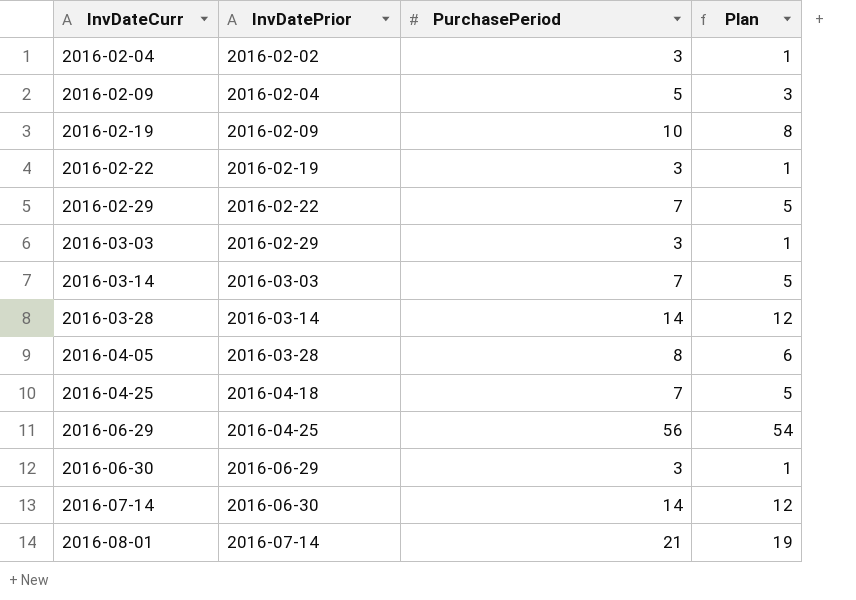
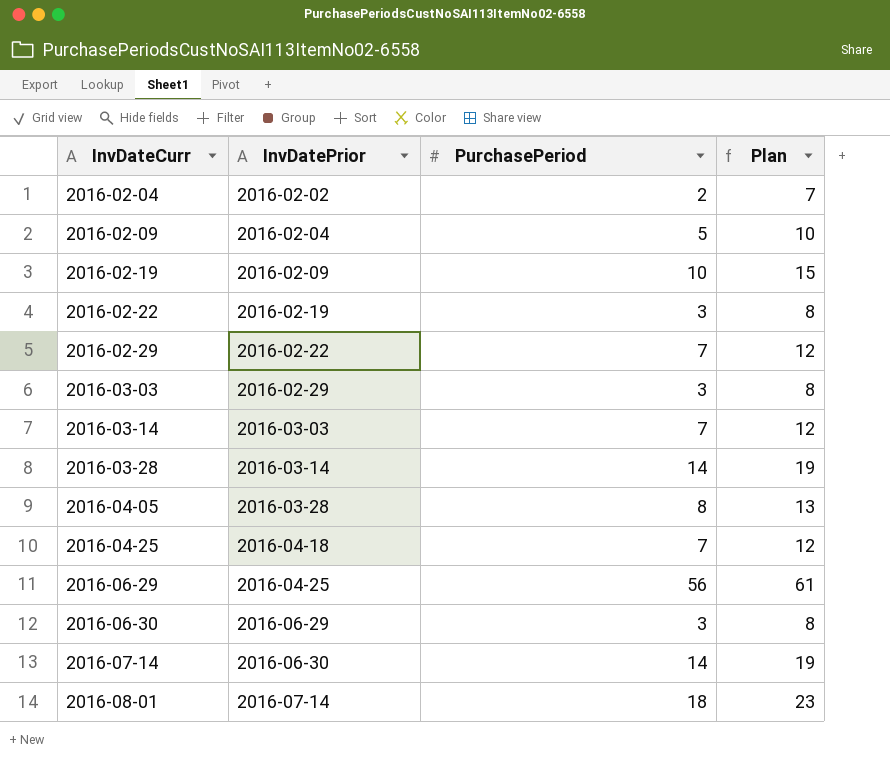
column Plan | formula: [PurchasePeriod] - 2 -> [PurchasePeriod] + 5
2016-02-04 | PurchasePeriod: 3 -> 2
2016-08-01 | PurchasePeriod: 21 -> 18

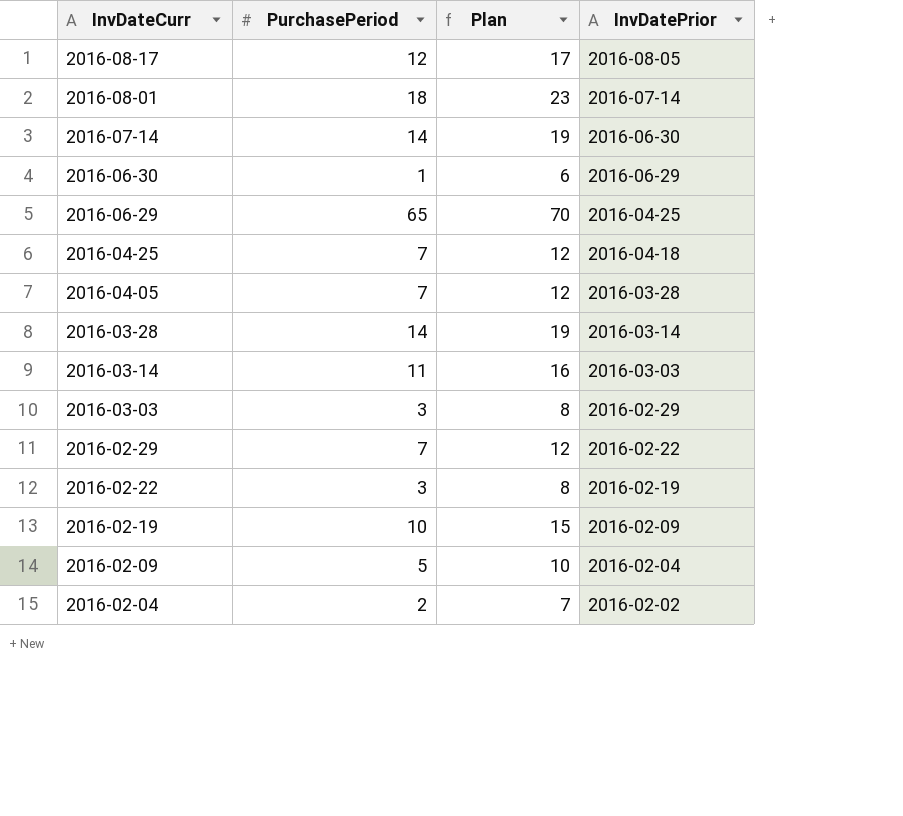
row order: InvDateCurr ascending -> InvDateCurr descending
column InvDatePrior | position: 2 -> 4
row 2016-08-17: none -> 12 | 17 | 2016-08-05
2016-06-30 | PurchasePeriod: 3 -> 1
2016-06-30 | Plan: 8 -> 6
2016-06-29 | PurchasePeriod: 56 -> 65
2016-06-29 | Plan: 61 -> 70
2016-04-05 | PurchasePeriod: 8 -> 7
2016-04-05 | Plan: 13 -> 12
2016-03-14 | PurchasePeriod: 7 -> 11
2016-03-14 | Plan: 12 -> 16

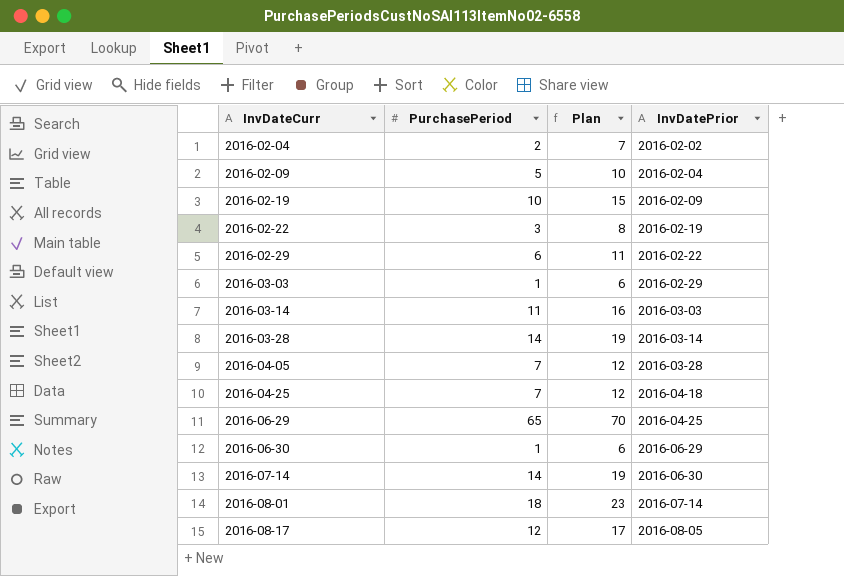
row order: InvDateCurr descending -> InvDateCurr ascending
2016-02-29 | PurchasePeriod: 7 -> 6
2016-02-29 | Plan: 12 -> 11
2016-03-03 | PurchasePeriod: 3 -> 1
2016-03-03 | Plan: 8 -> 6

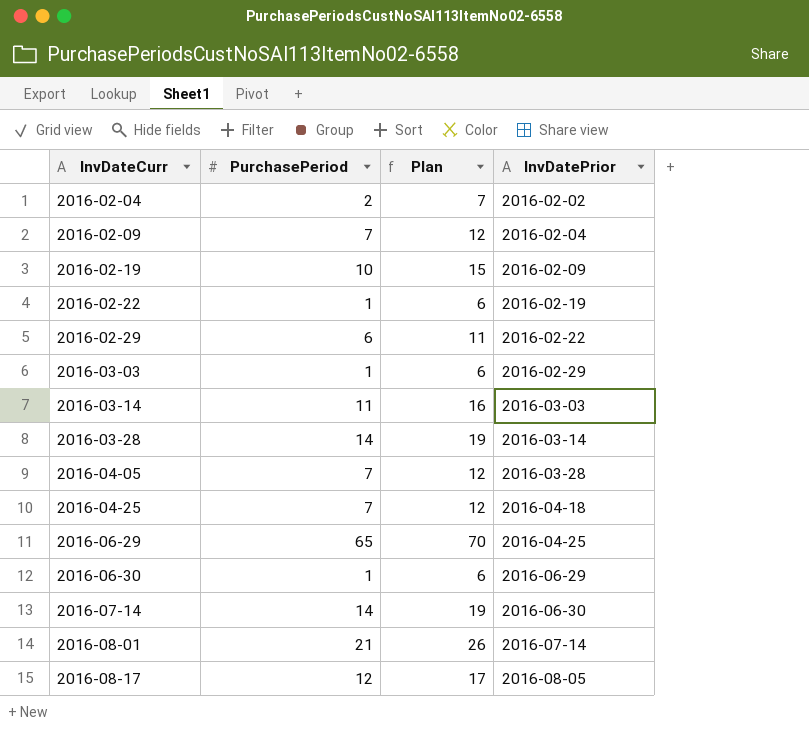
2016-02-09 | PurchasePeriod: 5 -> 7
2016-02-09 | Plan: 10 -> 12
2016-02-22 | PurchasePeriod: 3 -> 1
2016-02-22 | Plan: 8 -> 6
2016-08-01 | PurchasePeriod: 18 -> 21
2016-08-01 | Plan: 23 -> 26

